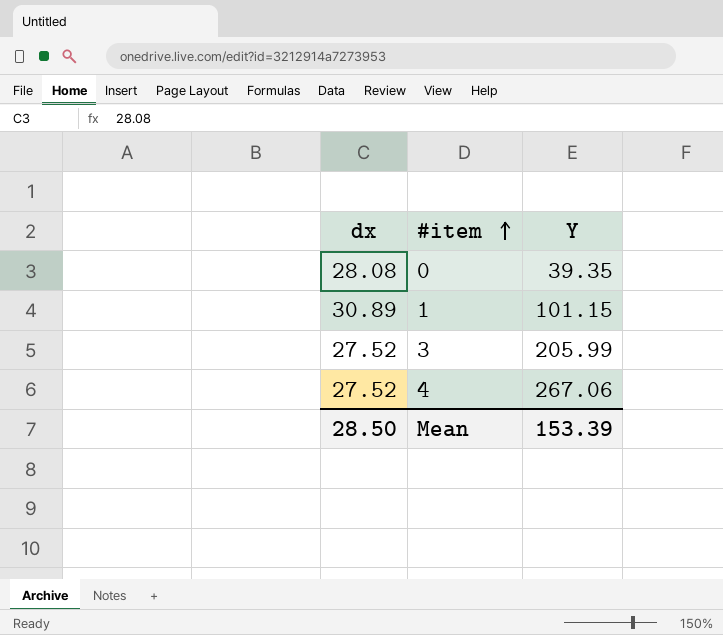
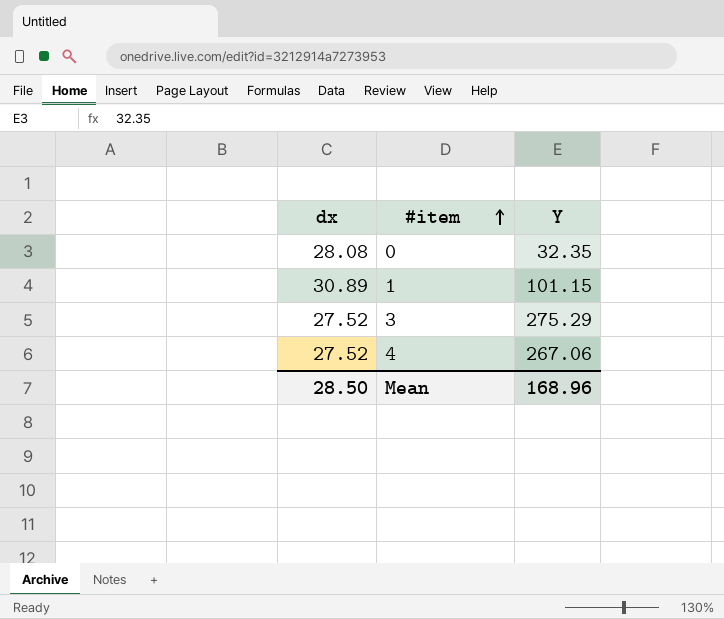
0 | Y: 39.35 -> 32.35
3 | Y: 205.99 -> 275.29
Mean | Y: 153.39 -> 168.96

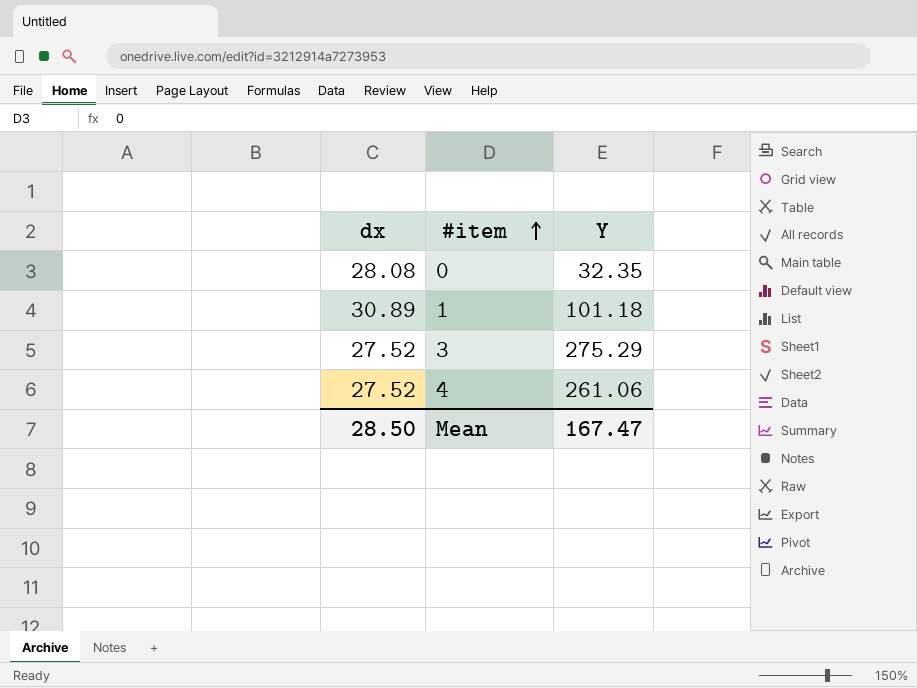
1 | Y: 101.15 -> 101.18
4 | Y: 267.06 -> 261.06
Mean | Y: 168.96 -> 167.47

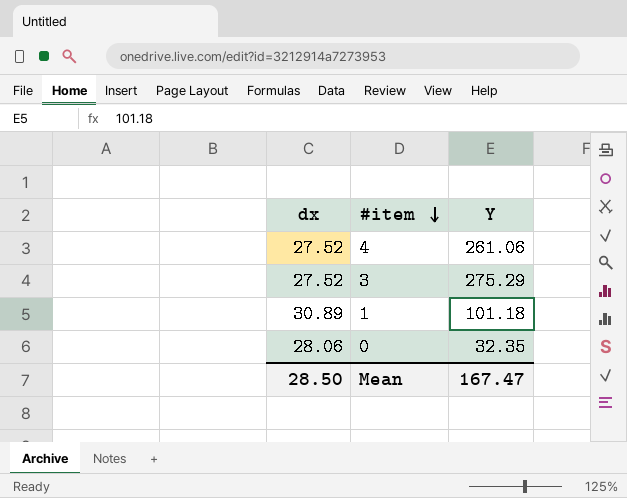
row order: #item ascending -> #item descending
0 | dx: 28.08 -> 28.06

